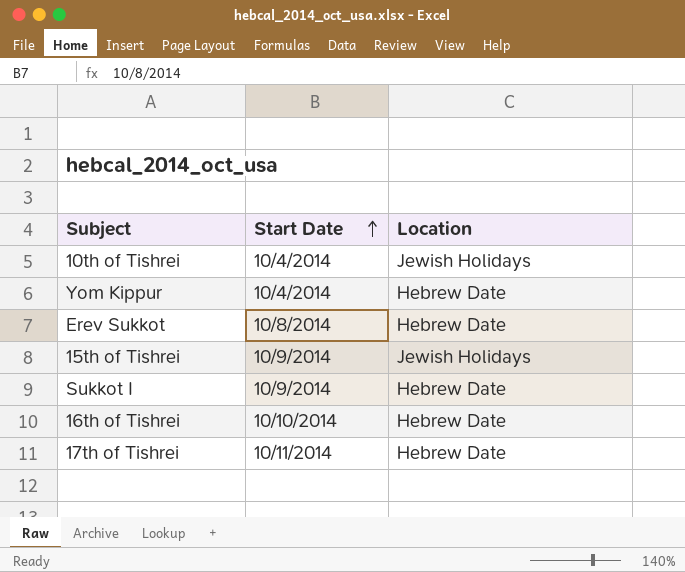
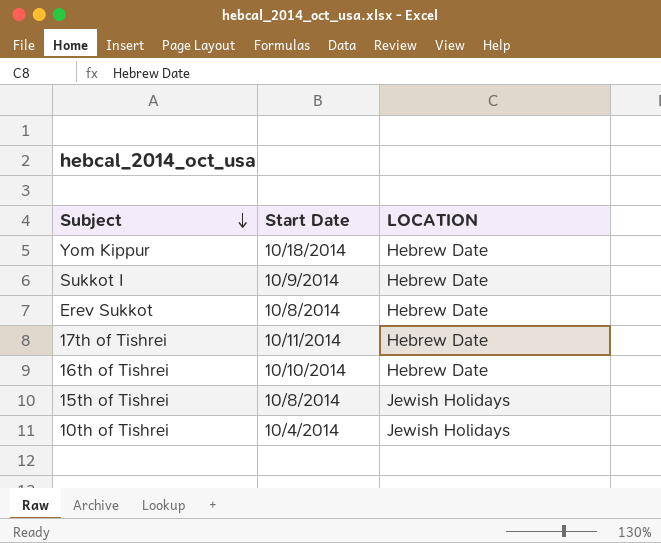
row order: Start Date ascending -> Subject descending
column name: Location -> LOCATION
Yom Kippur | Start Date: 10/4/2014 -> 10/18/2014
15th of Tishrei | Start Date: 10/9/2014 -> 10/8/2014

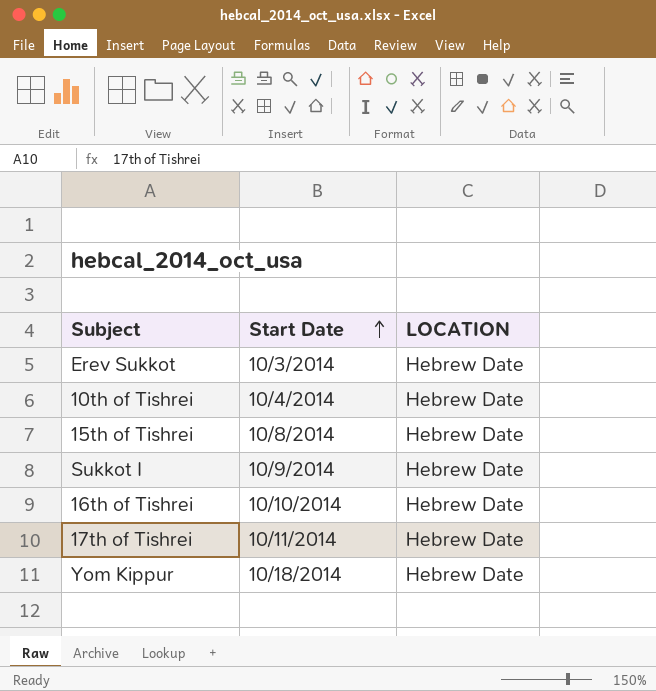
row order: Subject descending -> Start Date ascending
Erev Sukkot | Start Date: 10/8/2014 -> 10/3/2014
10th of Tishrei | LOCATION: Jewish Holidays -> Hebrew Date
15th of Tishrei | LOCATION: Jewish Holidays -> Hebrew Date

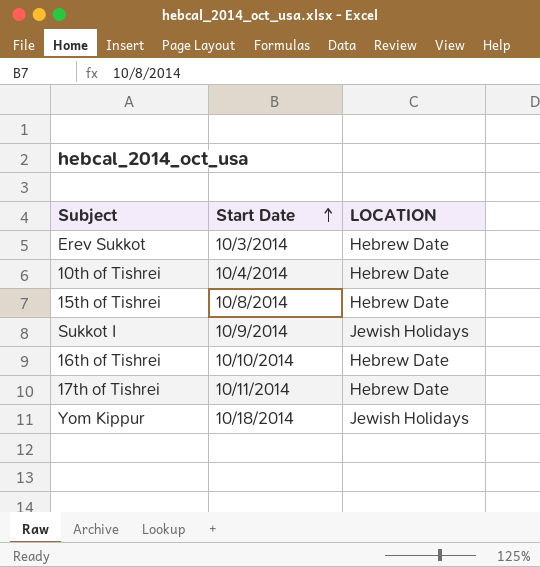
Sukkot I | LOCATION: Hebrew Date -> Jewish Holidays
Yom Kippur | LOCATION: Hebrew Date -> Jewish Holidays

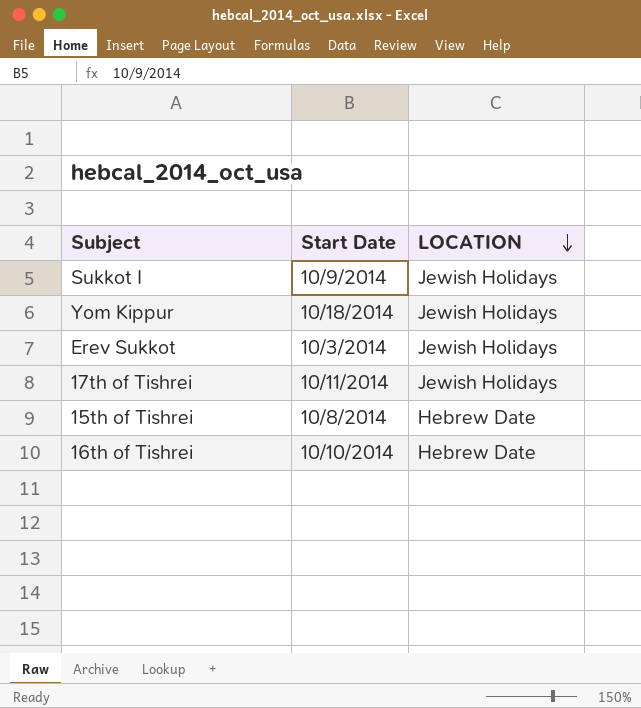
row order: Start Date ascending -> LOCATION descending
row 10th of Tishrei: 10/4/2014 | Hebrew Date -> none
Erev Sukkot | LOCATION: Hebrew Date -> Jewish Holidays
17th of Tishrei | LOCATION: Hebrew Date -> Jewish Holidays

